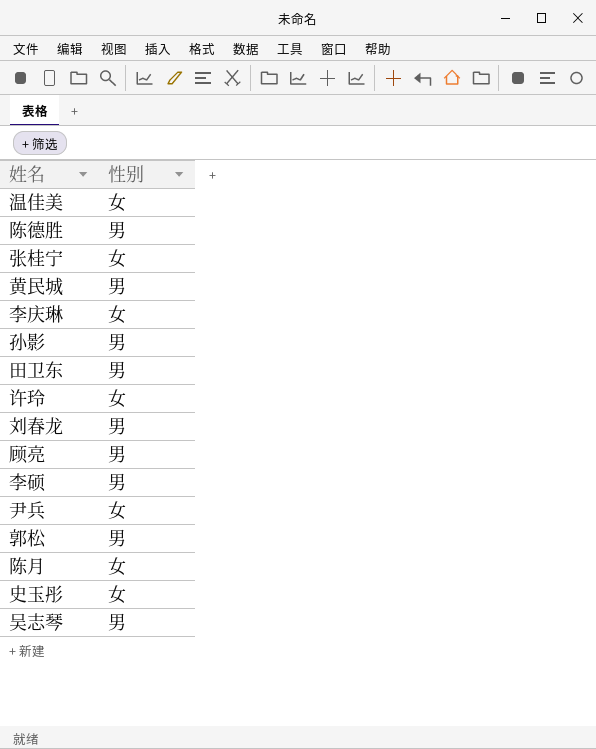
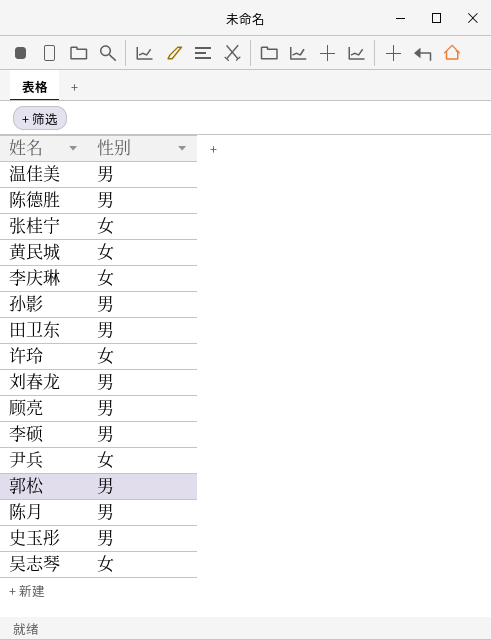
温佳美 | 性别: 女 -> 男
黄民城 | 性别: 男 -> 女
陈月 | 性别: 女 -> 男
史玉彤 | 性别: 女 -> 男
吴志琴 | 性别: 男 -> 女

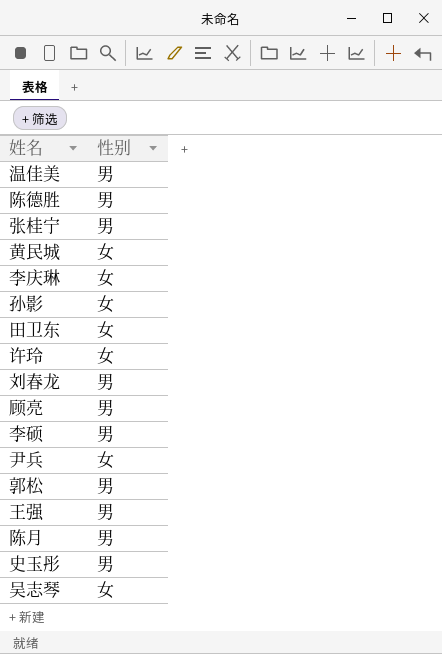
张桂宁 | 性别: 女 -> 男
孙影 | 性别: 男 -> 女
田卫东 | 性别: 男 -> 女
row 王强: none -> 男

